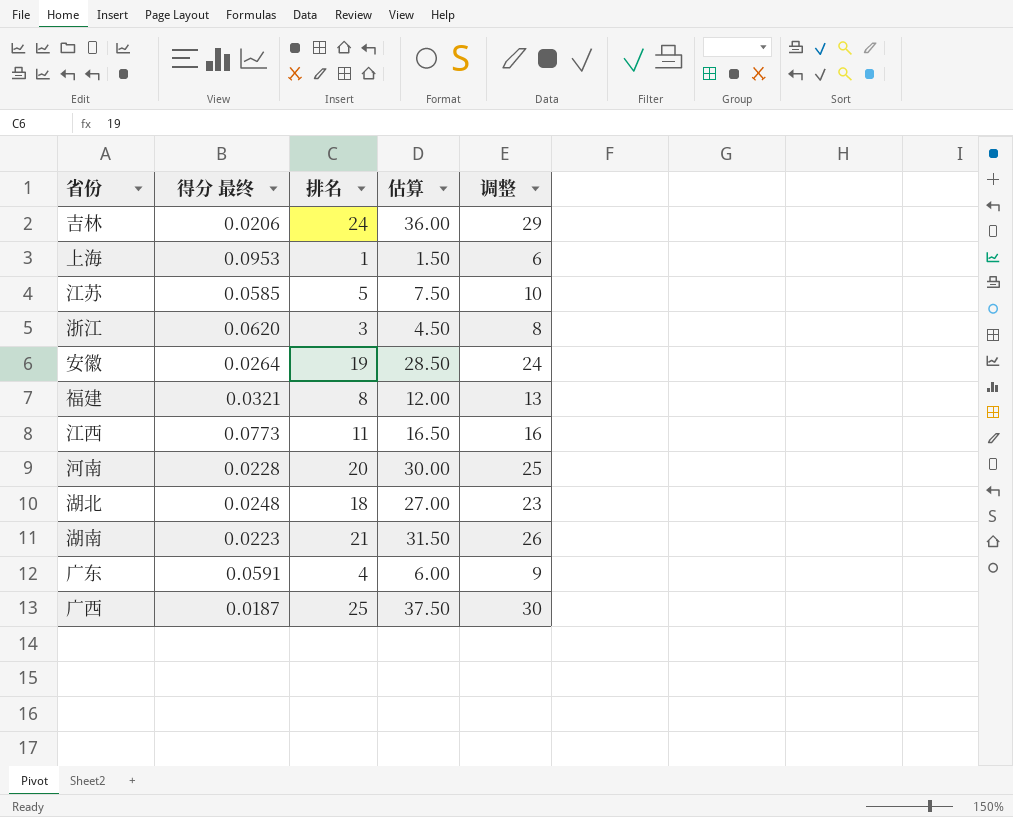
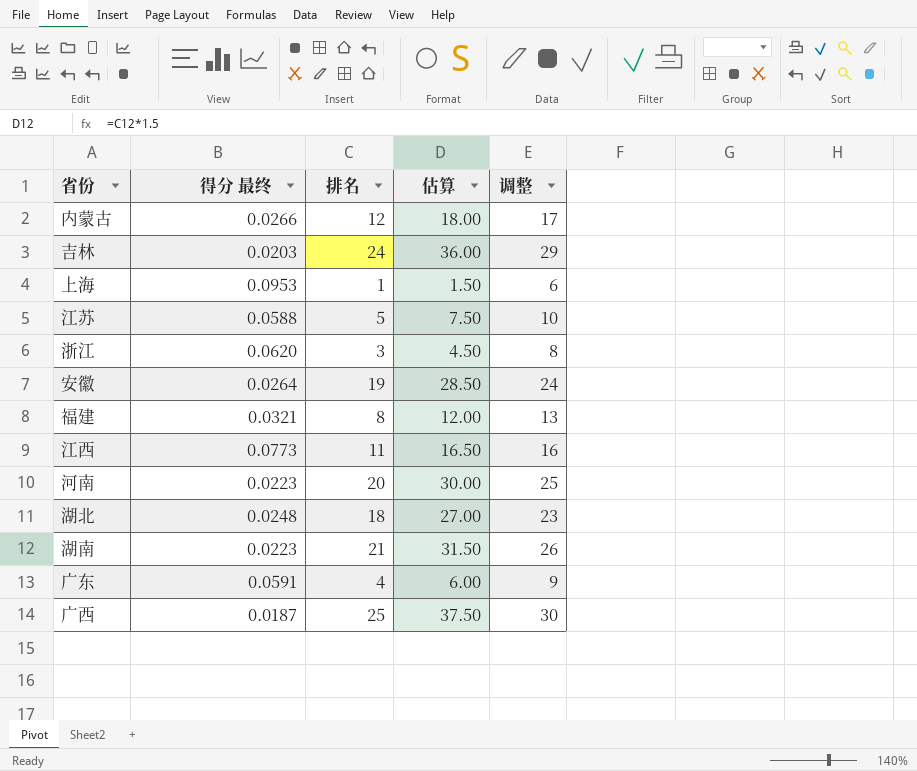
row 内蒙古: none -> 0.0266 | 12 | 18.00 | 17
吉林 | 得分 最终: 0.0206 -> 0.0203
江苏 | 得分 最终: 0.0585 -> 0.0588
河南 | 得分 最终: 0.0228 -> 0.0223

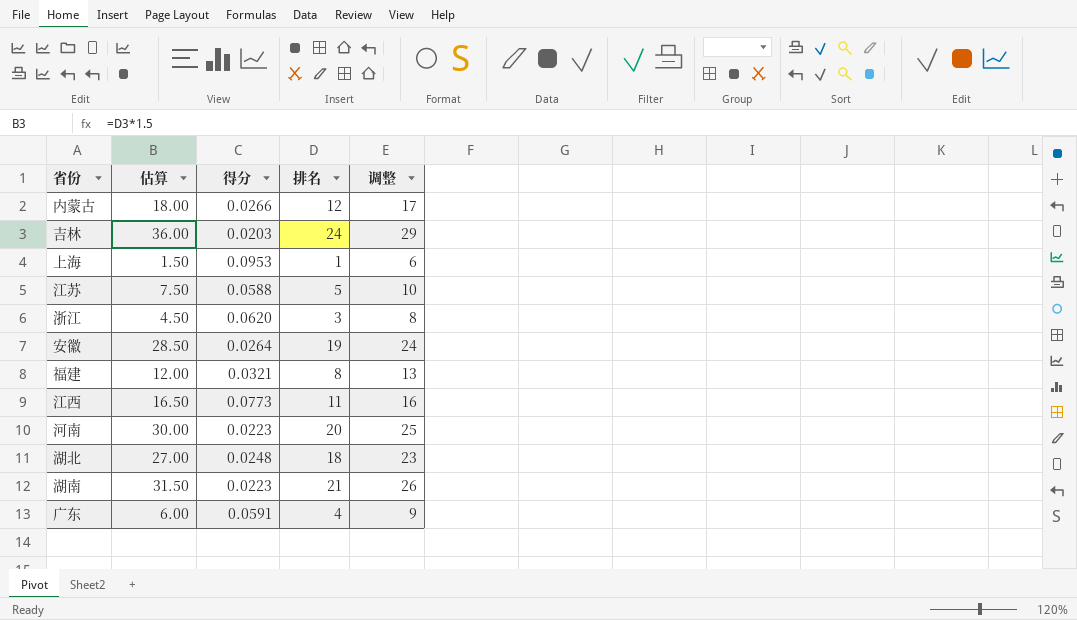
column 估算 | position: 4 -> 2
column name: 得分 最终 -> 得分
row 广西: 0.0187 | 25 | 37.50 | 30 -> none

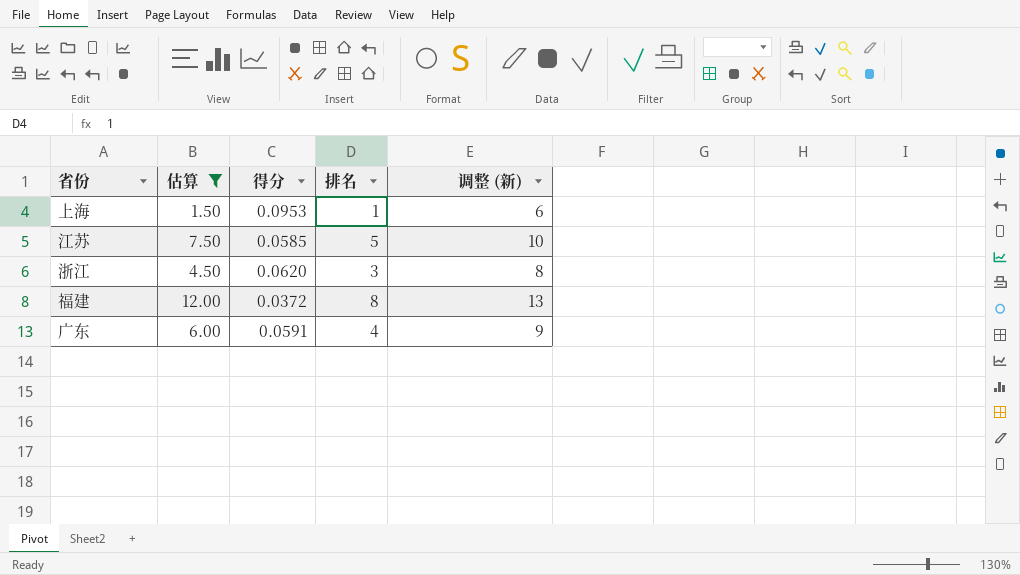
filter: none -> 估算 <= 12.00
column name: 调整 -> 调整 (新)
江苏 | 得分: 0.0588 -> 0.0585
福建 | 得分: 0.0321 -> 0.0372

